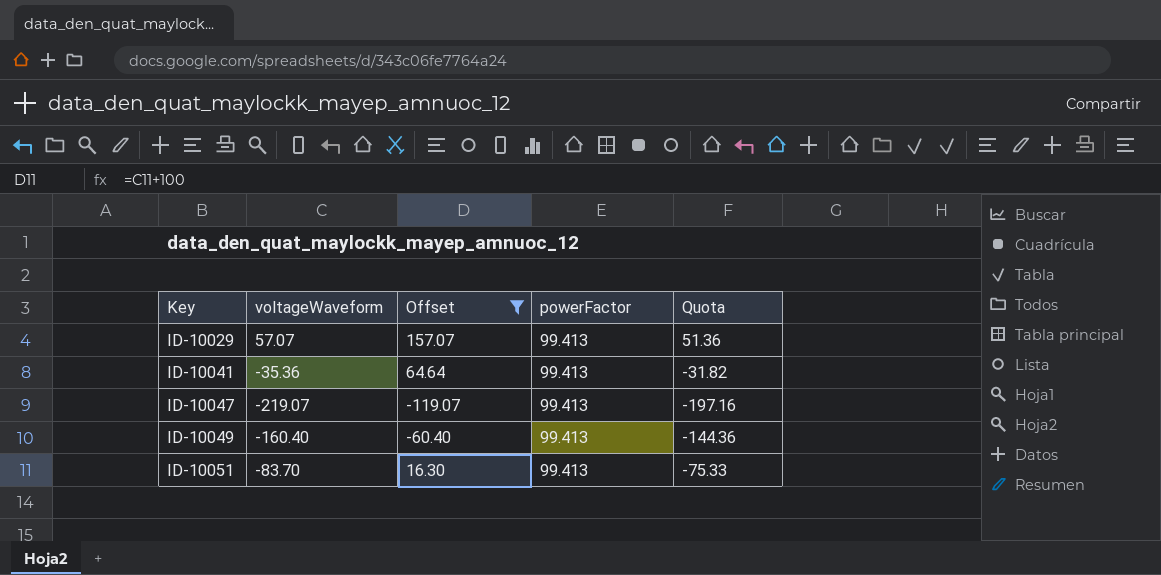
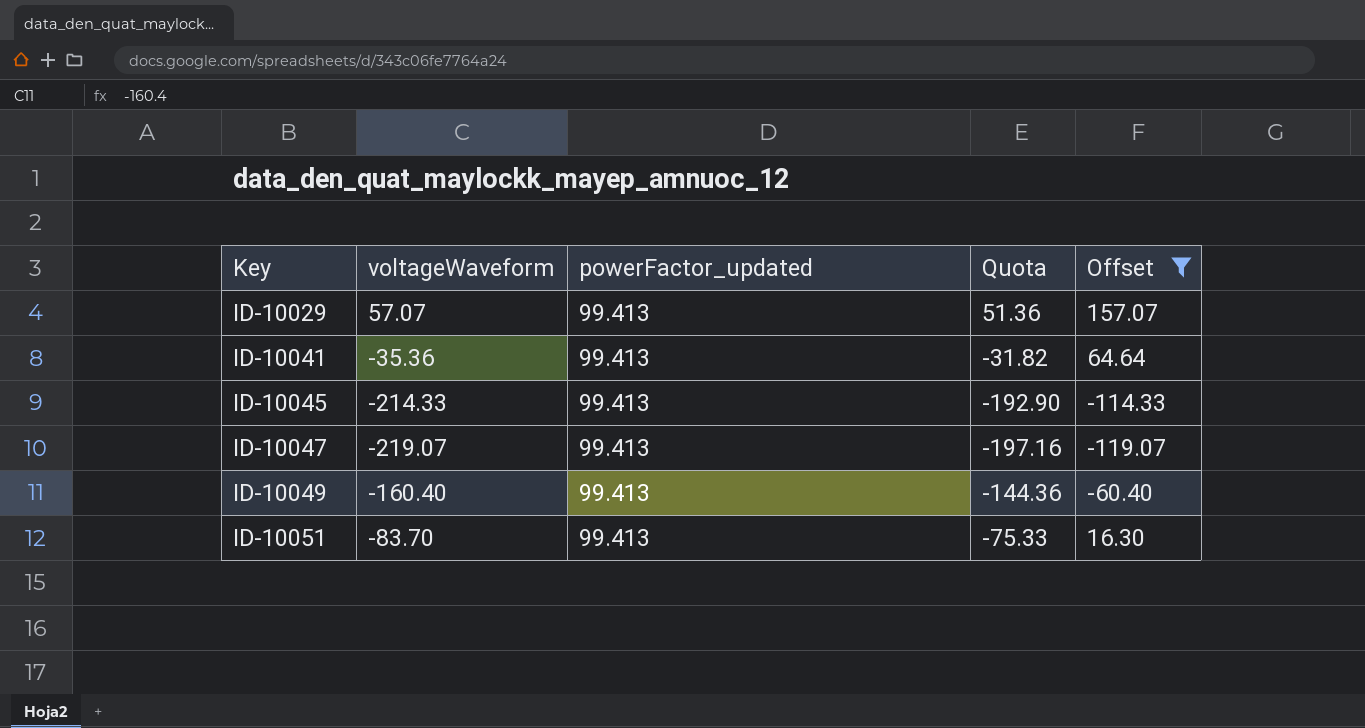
column name: powerFactor -> powerFactor_updated
column Offset | position: 3 -> 5
row ID-10045: none -> -214.33 | 99.413 | -192.90 | -114.33

